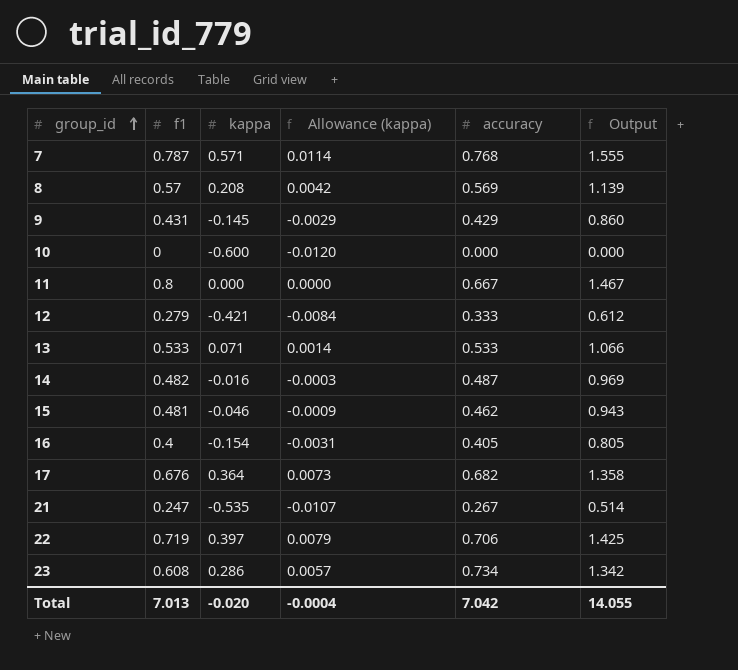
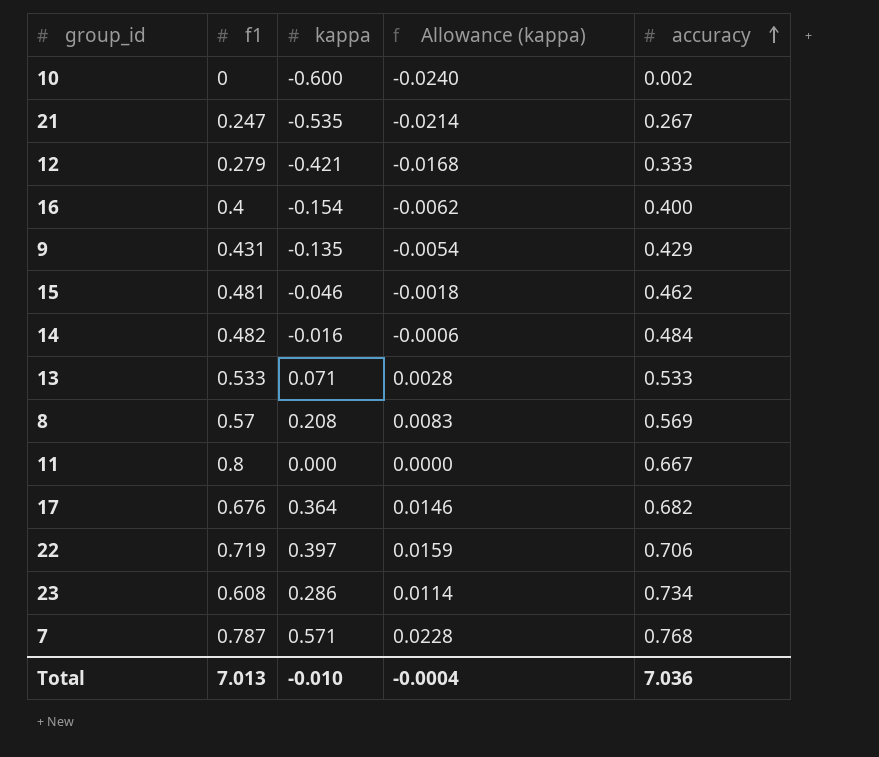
row order: group_id ascending -> accuracy ascending
column Output | formula: [f1] + [accuracy] -> none
column Allowance (kappa) | formula: [kappa] * 0.02 -> [kappa] * 0.04
10 | accuracy: 0.000 -> 0.002
16 | accuracy: 0.405 -> 0.400
9 | kappa: -0.145 -> -0.135
14 | accuracy: 0.487 -> 0.484
Total | kappa: -0.020 -> -0.010
Total | accuracy: 7.042 -> 7.036

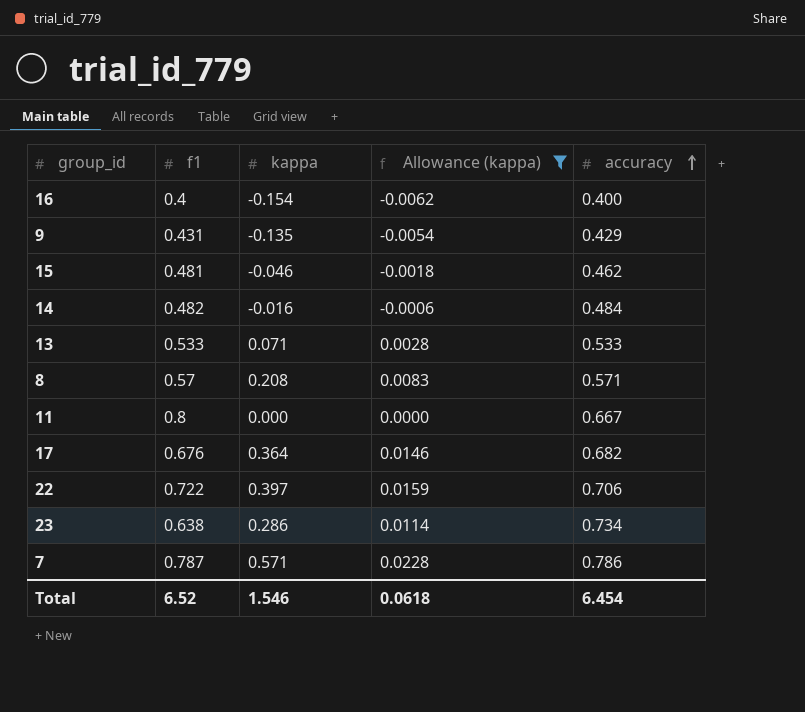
filter: none -> Allowance (kappa) >= -0.0062
8 | accuracy: 0.569 -> 0.571
22 | f1: 0.719 -> 0.722
23 | f1: 0.608 -> 0.638
7 | accuracy: 0.768 -> 0.786
Total | f1: 7.013 -> 6.52
Total | kappa: -0.010 -> 1.546
Total | Allowance (kappa): -0.0004 -> 0.0618
Total | accuracy: 7.036 -> 6.454

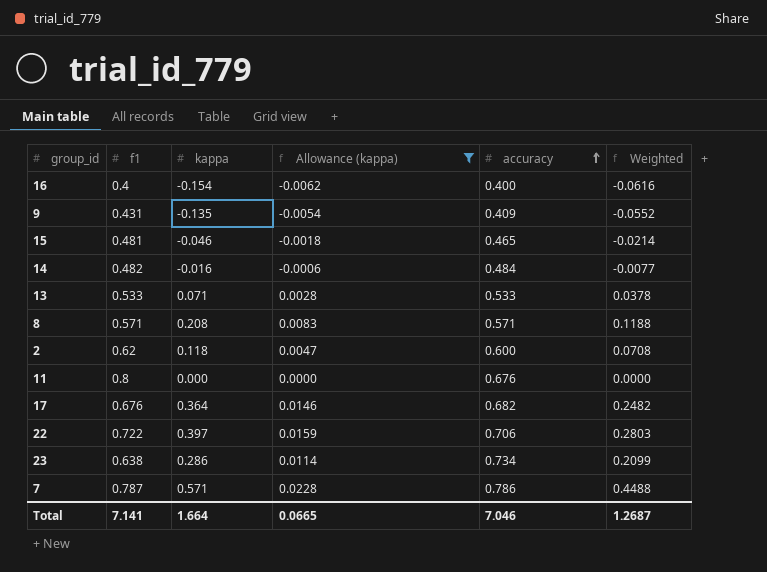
column Weighted | formula: none -> [kappa] * [accuracy]
9 | accuracy: 0.429 -> 0.409
15 | accuracy: 0.462 -> 0.465
8 | f1: 0.57 -> 0.571
row 2: none -> 0.62 | 0.118 | 0.0047 | 0.600 | 0.0708
11 | accuracy: 0.667 -> 0.676
Total | f1: 6.52 -> 7.141
Total | kappa: 1.546 -> 1.664
Total | Allowance (kappa): 0.0618 -> 0.0665
Total | accuracy: 6.454 -> 7.046

